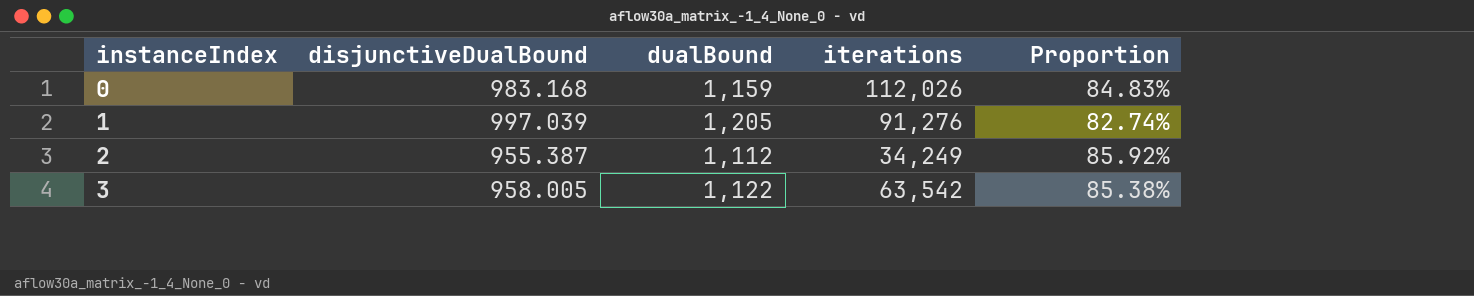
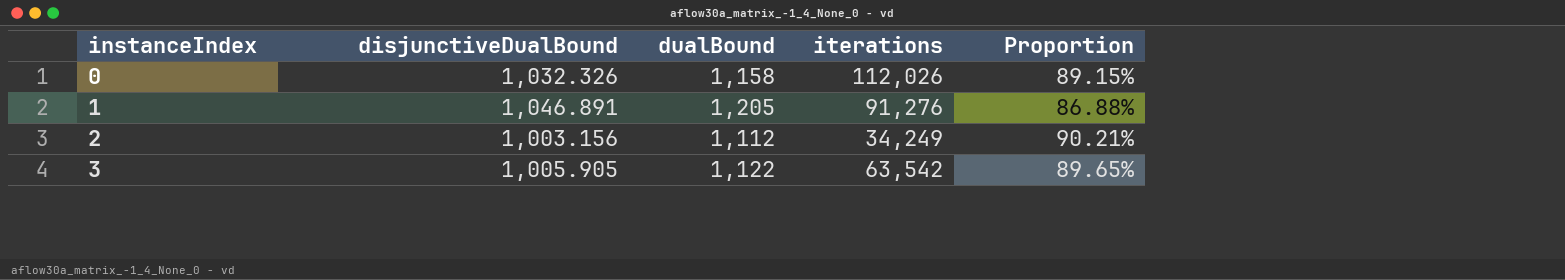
0 | disjunctiveDualBound: 983.168 -> 1,032.326
0 | dualBound: 1,159 -> 1,158
0 | Proportion: 84.83% -> 89.15%
1 | disjunctiveDualBound: 997.039 -> 1,046.891
1 | Proportion: 82.74% -> 86.88%
2 | disjunctiveDualBound: 955.387 -> 1,003.156
2 | Proportion: 85.92% -> 90.21%
3 | disjunctiveDualBound: 958.005 -> 1,005.905
3 | Proportion: 85.38% -> 89.65%

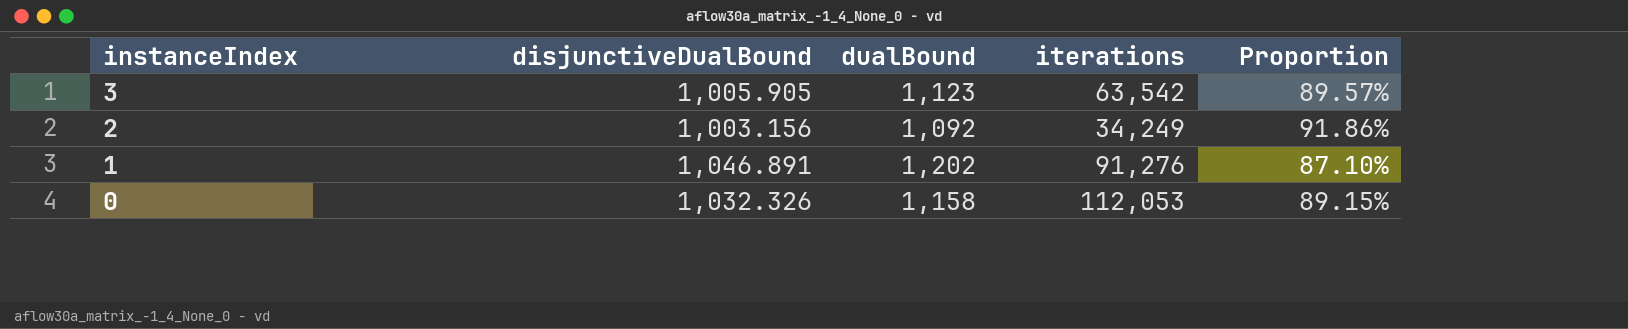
row order: instanceIndex ascending -> instanceIndex descending
3 | dualBound: 1,122 -> 1,123
3 | Proportion: 89.65% -> 89.57%
2 | dualBound: 1,112 -> 1,092
2 | Proportion: 90.21% -> 91.86%
1 | dualBound: 1,205 -> 1,202
1 | Proportion: 86.88% -> 87.10%
0 | iterations: 112,026 -> 112,053

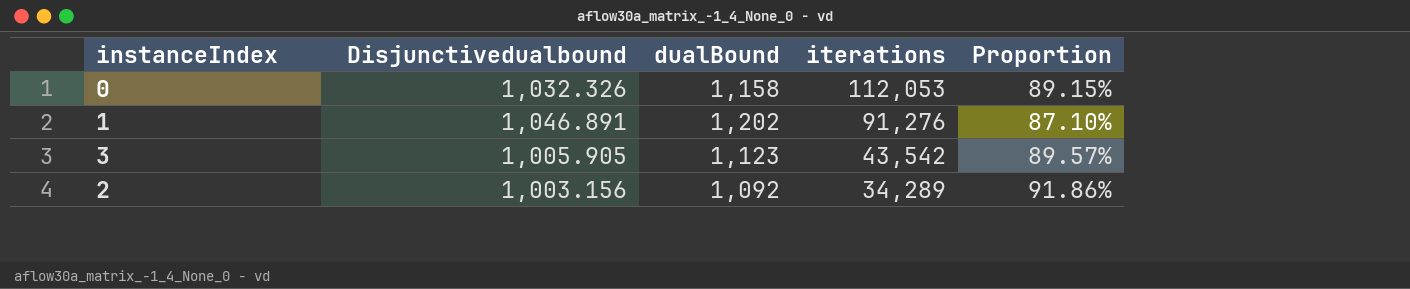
row order: instanceIndex descending -> iterations descending
column name: disjunctiveDualBound -> Disjunctivedualbound
3 | iterations: 63,542 -> 43,542
2 | iterations: 34,249 -> 34,289

